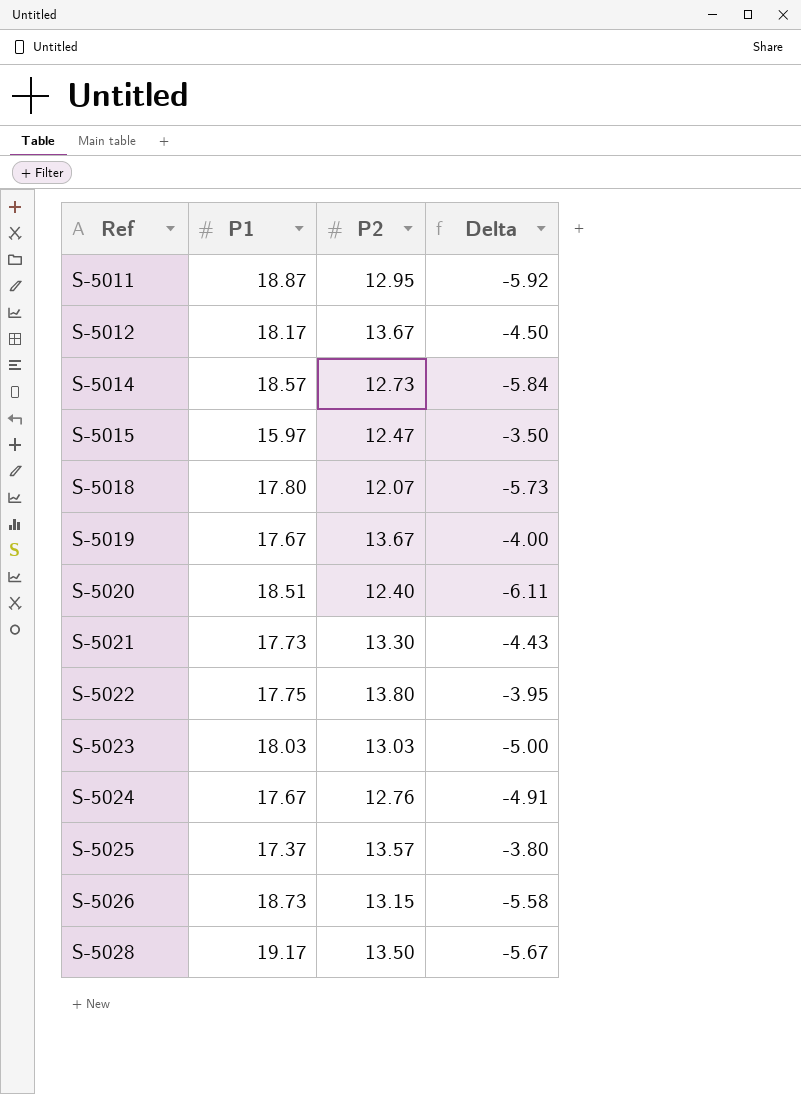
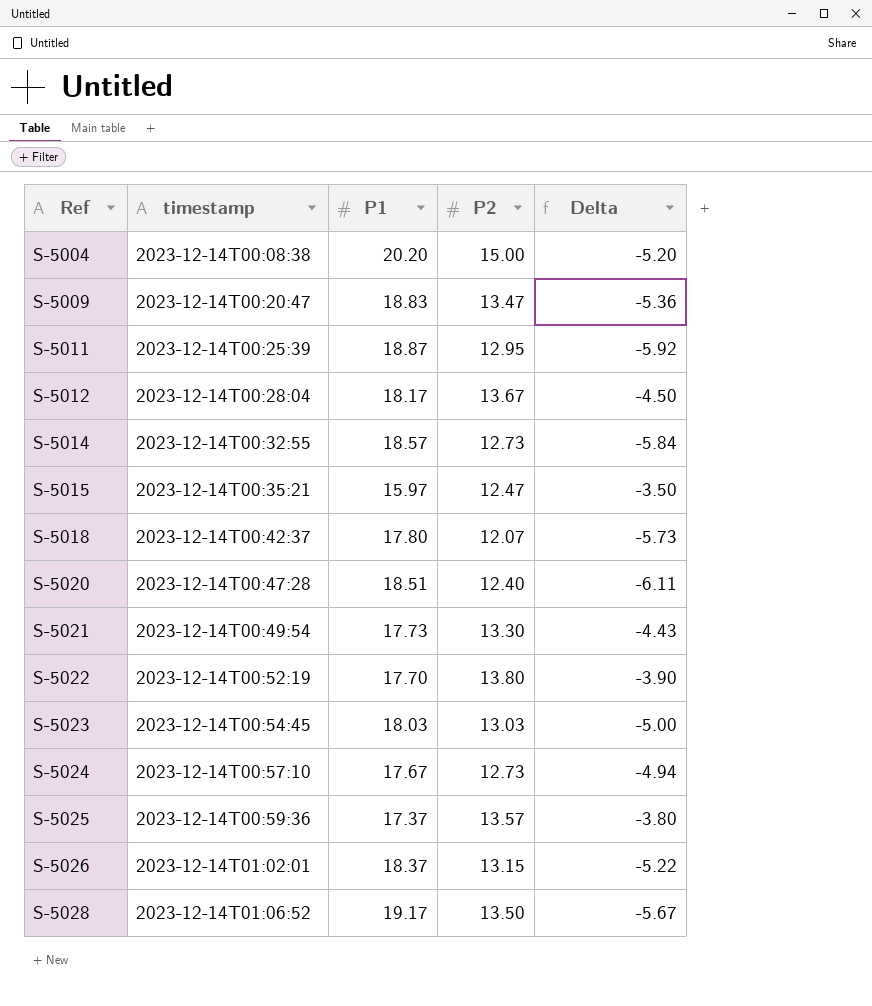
column timestamp | position: none -> 2
row S-5019: 17.67 | 13.67 | -4.00 -> none
row S-5004: none -> 2023-12-14T00:08:38 | 20.20 | 15.00 | -5.20
row S-5009: none -> 2023-12-14T00:20:47 | 18.83 | 13.47 | -5.36
S-5022 | P1: 17.75 -> 17.70
S-5022 | Delta: -3.95 -> -3.90
S-5024 | P2: 12.76 -> 12.73
S-5024 | Delta: -4.91 -> -4.94
S-5026 | P1: 18.73 -> 18.37
S-5026 | Delta: -5.58 -> -5.22

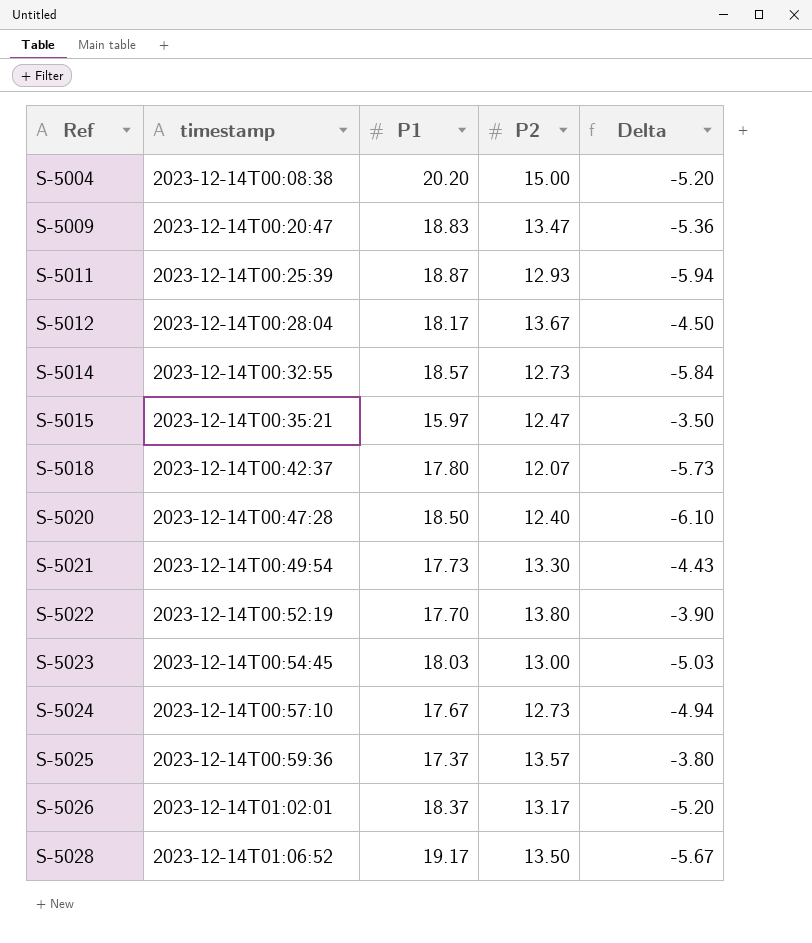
S-5011 | P2: 12.95 -> 12.93
S-5011 | Delta: -5.92 -> -5.94
S-5020 | P1: 18.51 -> 18.50
S-5020 | Delta: -6.11 -> -6.10
S-5023 | P2: 13.03 -> 13.00
S-5023 | Delta: -5.00 -> -5.03
S-5026 | P2: 13.15 -> 13.17
S-5026 | Delta: -5.22 -> -5.20

